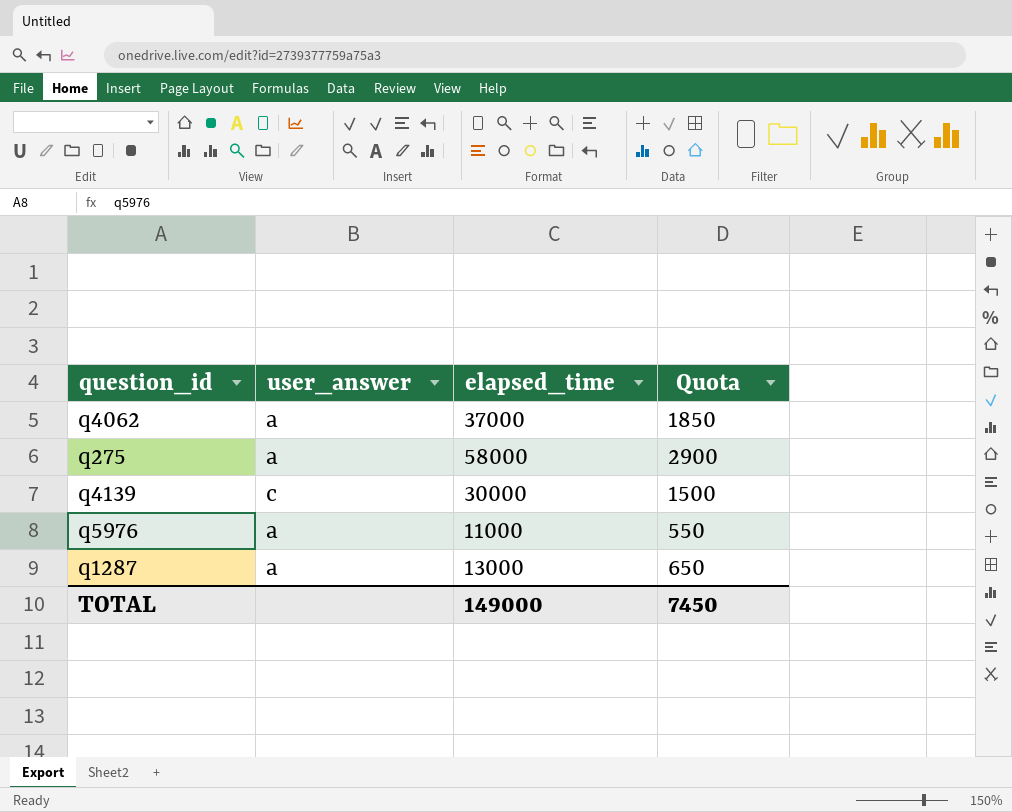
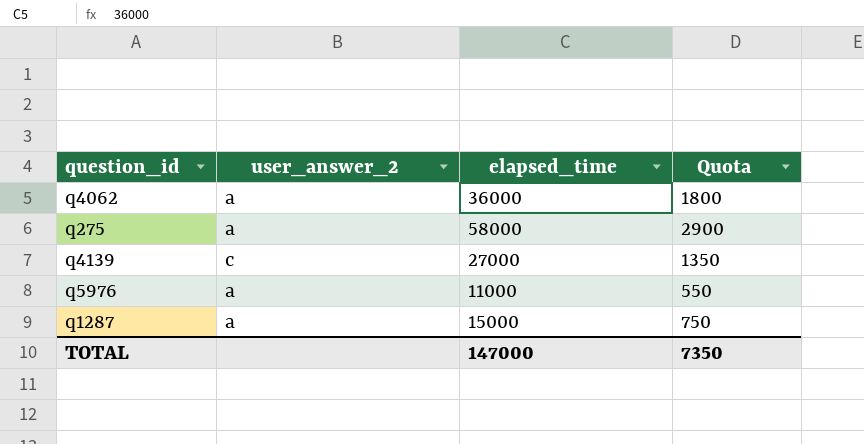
column name: user_answer -> user_answer_2
q4062 | elapsed_time: 37000 -> 36000
q4062 | Quota: 1850 -> 1800
q4139 | elapsed_time: 30000 -> 27000
q4139 | Quota: 1500 -> 1350
q1287 | elapsed_time: 13000 -> 15000
q1287 | Quota: 650 -> 750
TOTAL | elapsed_time: 149000 -> 147000
TOTAL | Quota: 7450 -> 7350

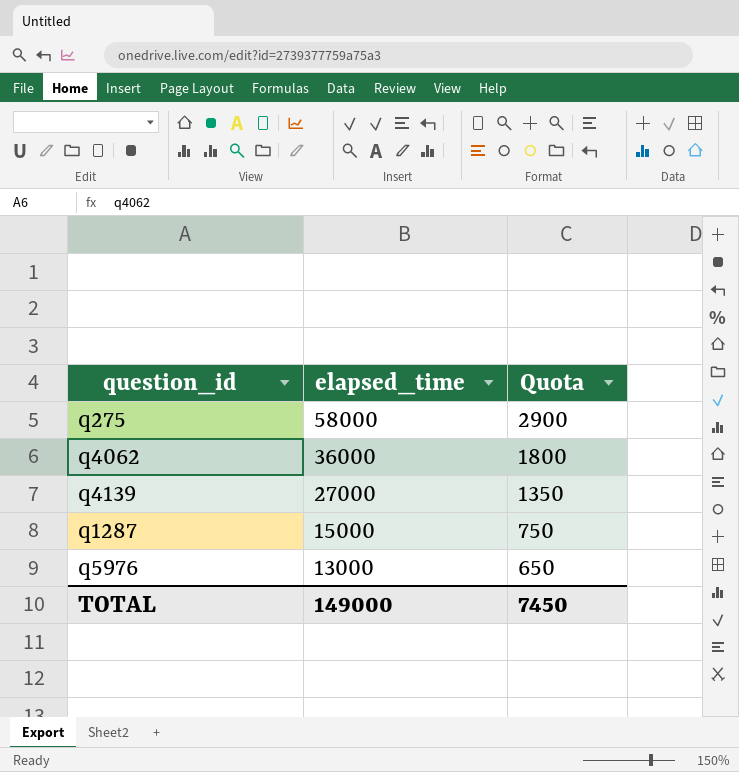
row order: none -> elapsed_time descending
column user_answer_2 | position: 2 -> none
q5976 | elapsed_time: 11000 -> 13000
q5976 | Quota: 550 -> 650
TOTAL | elapsed_time: 147000 -> 149000
TOTAL | Quota: 7350 -> 7450

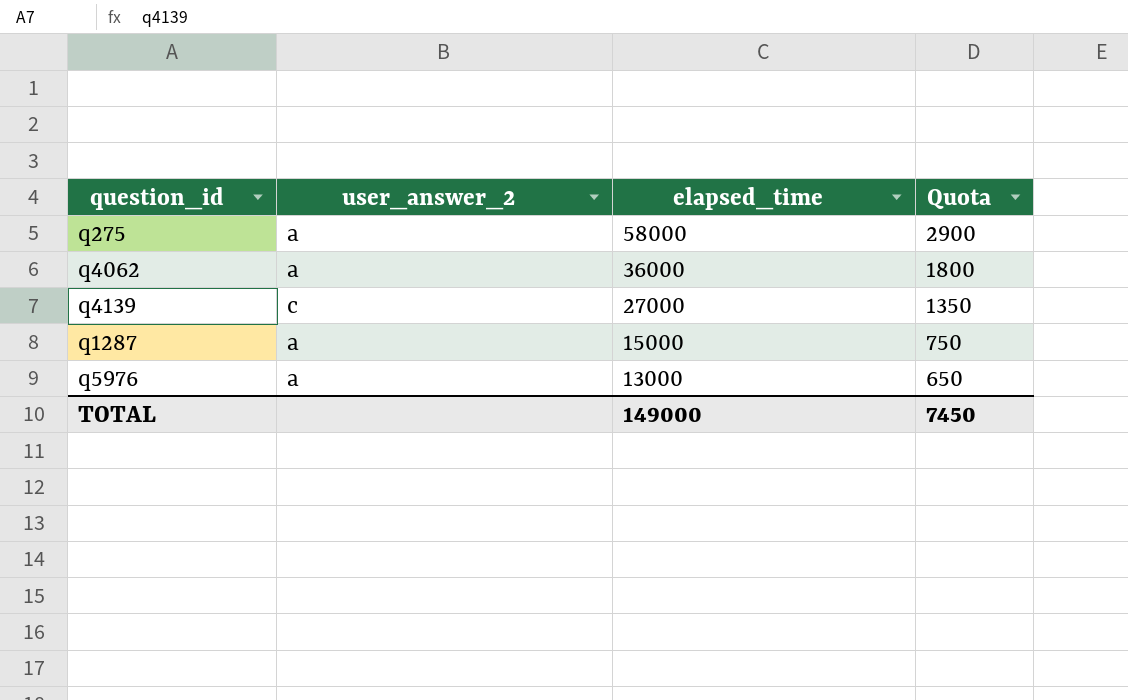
column user_answer_2 | position: none -> 2

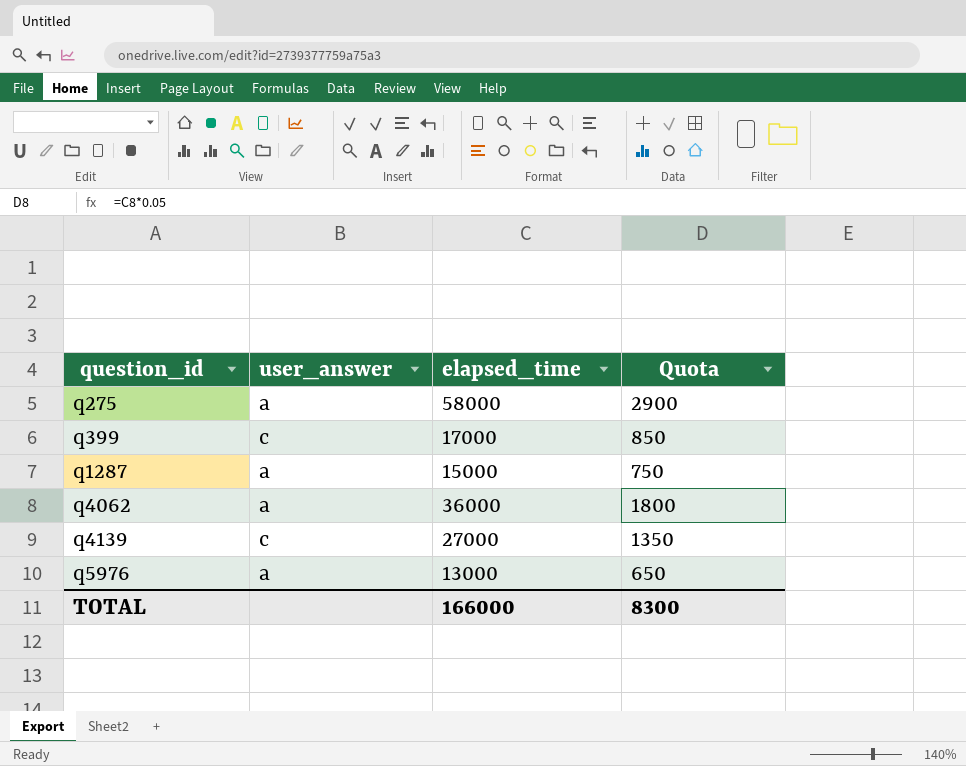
row order: elapsed_time descending -> question_id ascending
column name: user_answer_2 -> user_answer
row q399: none -> c | 17000 | 850
TOTAL | elapsed_time: 149000 -> 166000
TOTAL | Quota: 7450 -> 8300

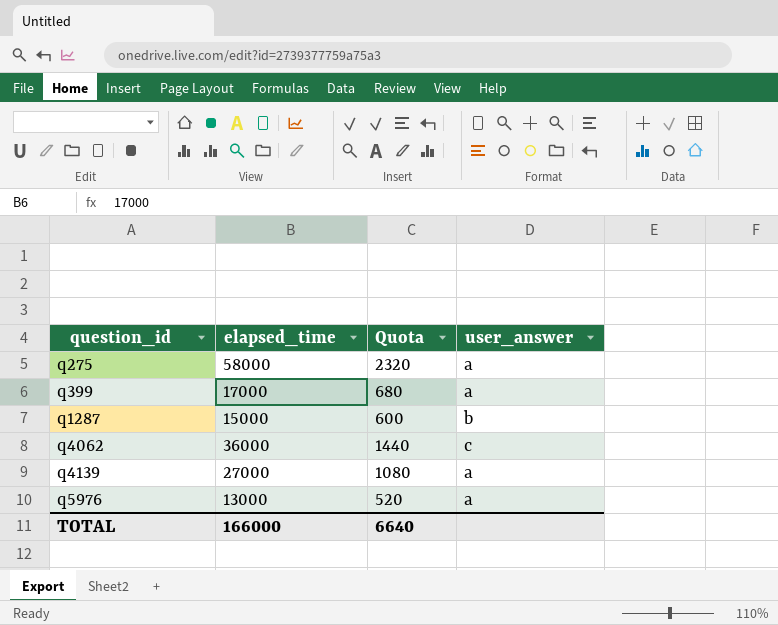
column Quota | formula: [elapsed_time] * 0.05 -> [elapsed_time] * 0.04
column user_answer | position: 2 -> 4
q399 | user_answer: c -> a
q1287 | user_answer: a -> b
q4062 | user_answer: a -> c
q4139 | user_answer: c -> a
TOTAL | Quota: 8300 -> 6640

